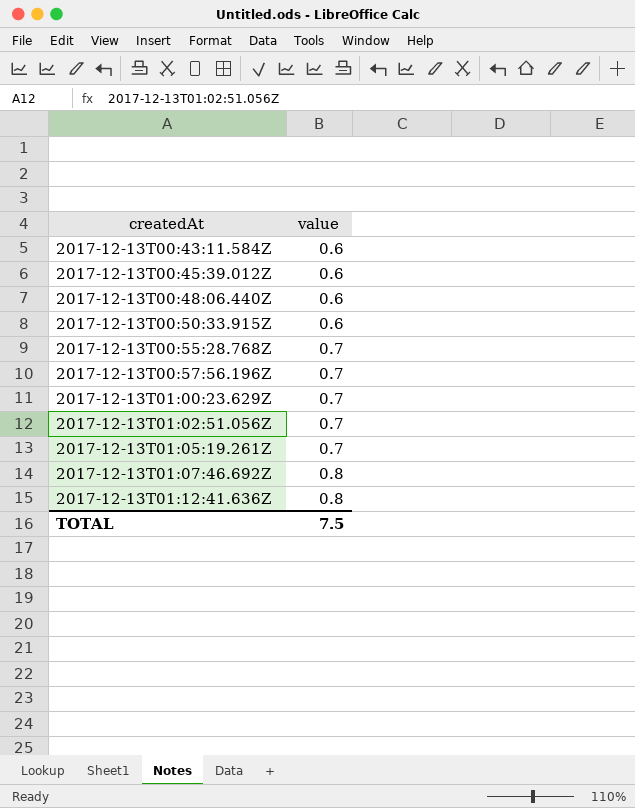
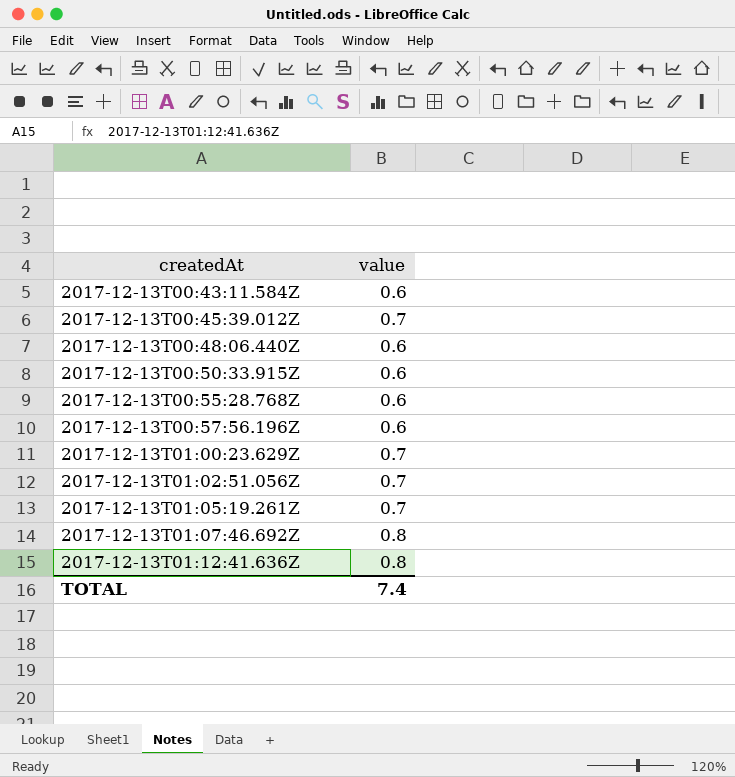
2017-12-13T00:45:39.012Z | value: 0.6 -> 0.7
2017-12-13T00:55:28.768Z | value: 0.7 -> 0.6
2017-12-13T00:57:56.196Z | value: 0.7 -> 0.6
TOTAL | value: 7.5 -> 7.4

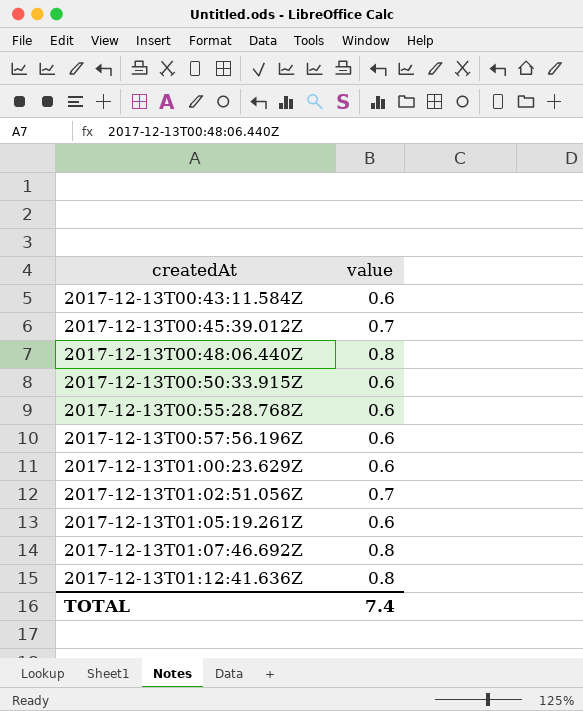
2017-12-13T00:48:06.440Z | value: 0.6 -> 0.8
2017-12-13T01:00:23.629Z | value: 0.7 -> 0.6
2017-12-13T01:05:19.261Z | value: 0.7 -> 0.6

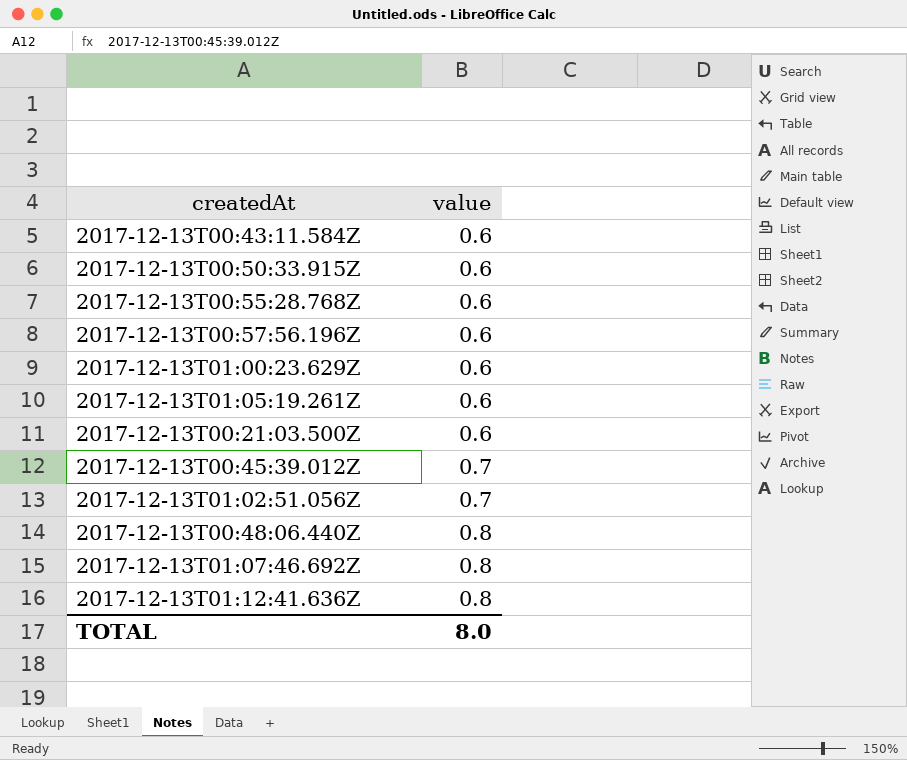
row order: createdAt ascending -> value ascending
row 2017-12-13T00:21:03.500Z: none -> 0.6
TOTAL | value: 7.4 -> 8.0

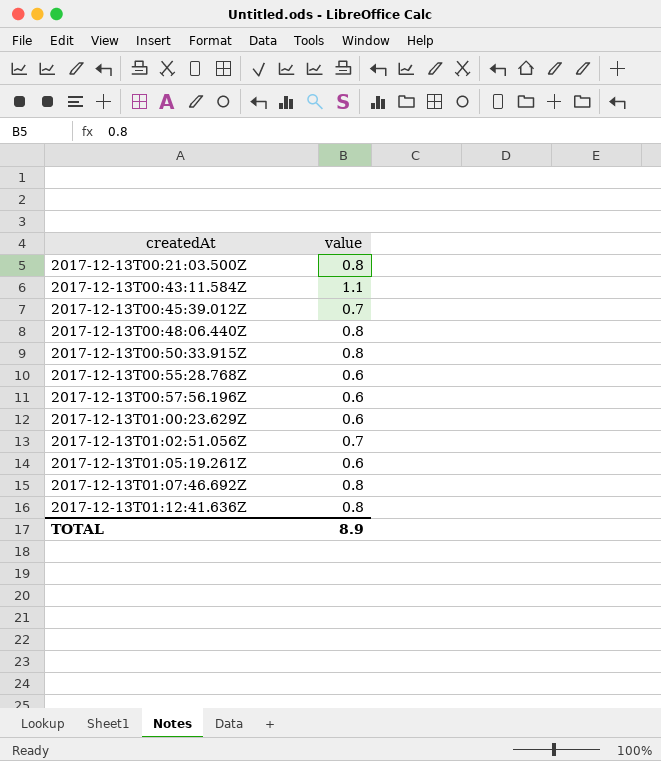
row order: value ascending -> createdAt ascending
2017-12-13T00:21:03.500Z | value: 0.6 -> 0.8
2017-12-13T00:43:11.584Z | value: 0.6 -> 1.1
2017-12-13T00:50:33.915Z | value: 0.6 -> 0.8
TOTAL | value: 8.0 -> 8.9

